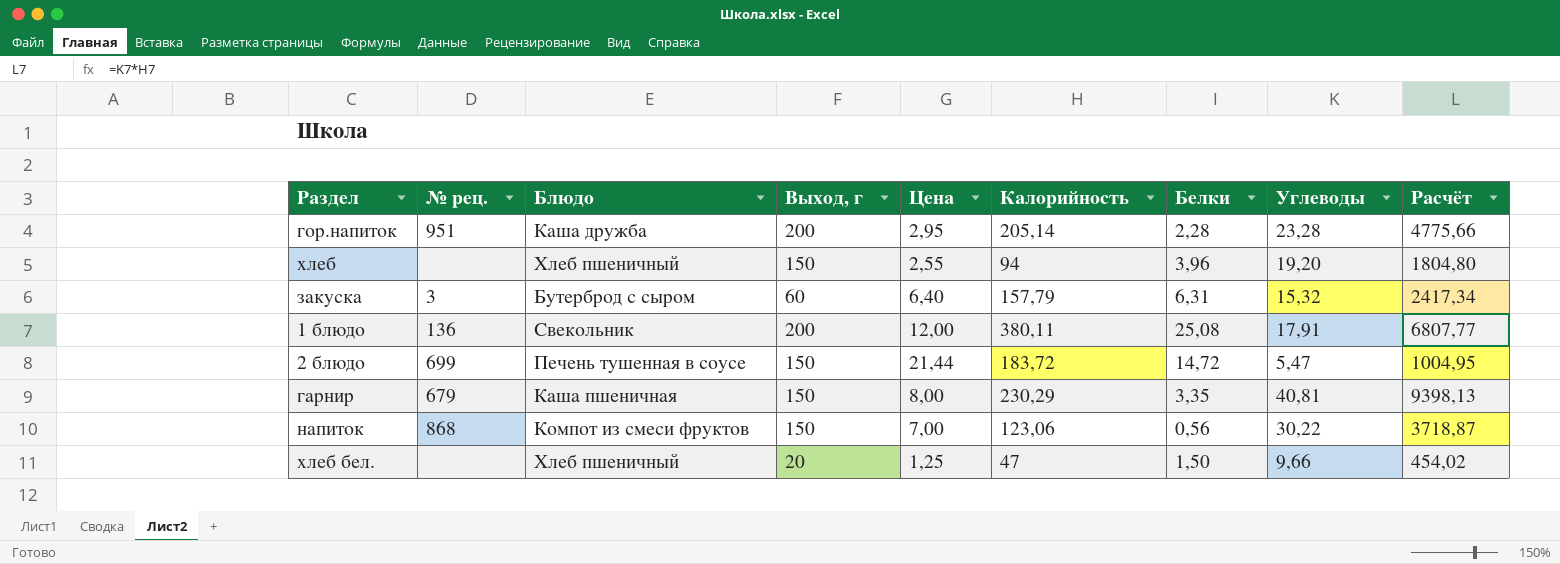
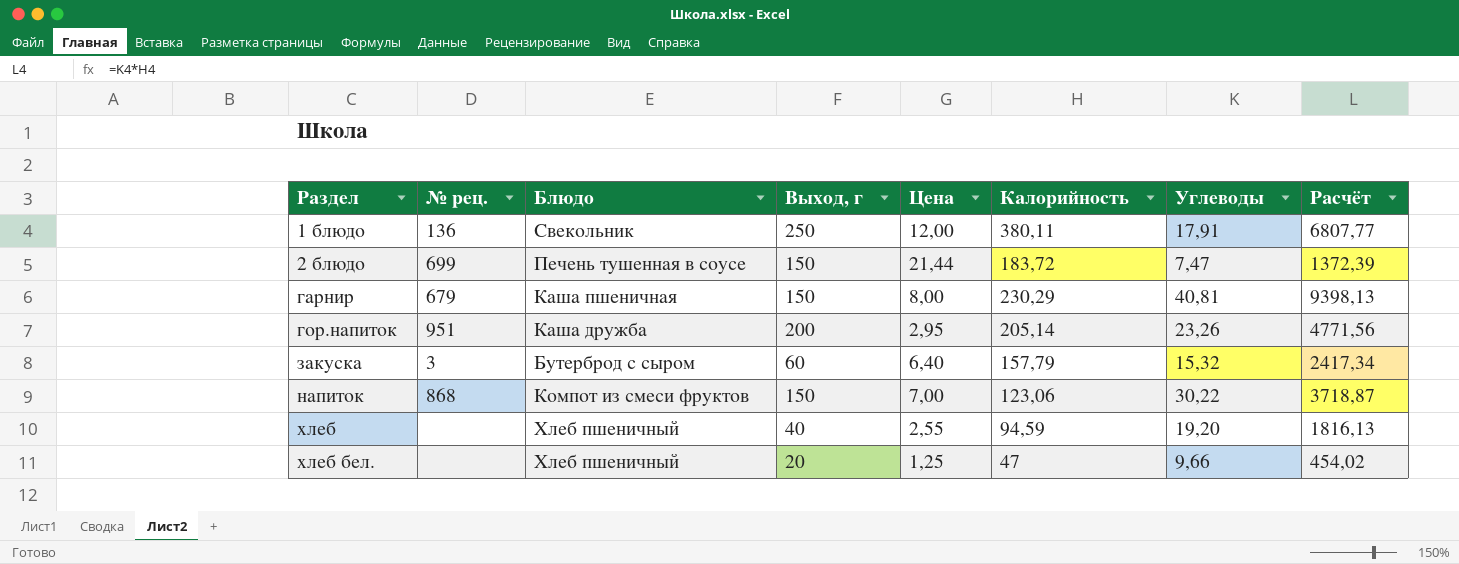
row order: none -> Раздел ascending
column Белки | position: 7 -> none
1 блюдо | Выход, г: 200 -> 250
2 блюдо | Углеводы: 5,47 -> 7,47
2 блюдо | Расчёт: 1004,95 -> 1372,39
гор.напиток | Углеводы: 23,28 -> 23,26
гор.напиток | Расчёт: 4775,66 -> 4771,56
хлеб | Выход, г: 150 -> 40
хлеб | Калорийность: 94 -> 94,59
хлеб | Расчёт: 1804,80 -> 1816,13

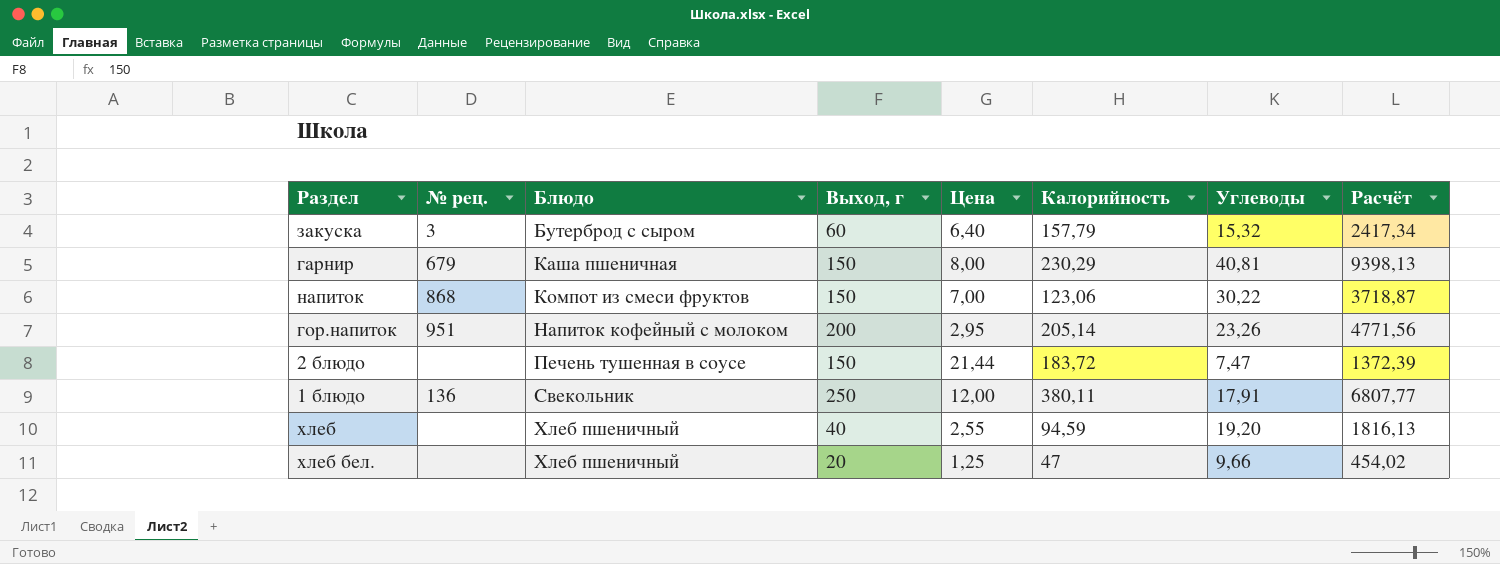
row order: Раздел ascending -> Блюдо ascending
гор.напиток | Блюдо: Каша дружба -> Напиток кофейный с молоком
2 блюдо | № рец.: 699 -> none

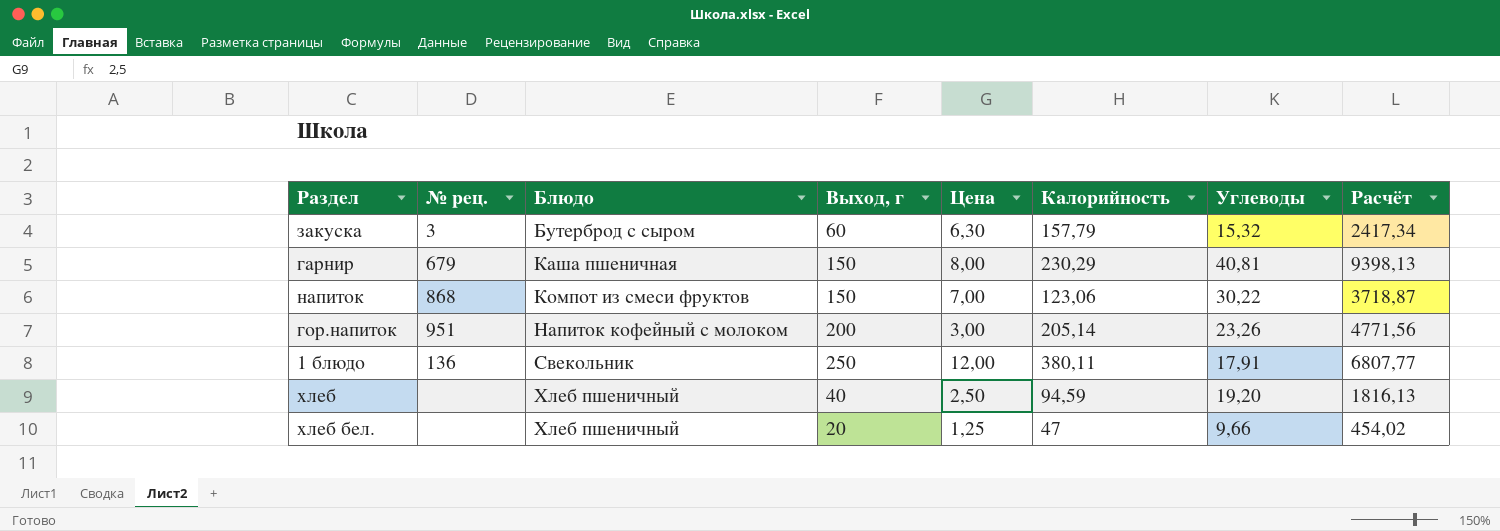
row 2 блюдо: none | Печень тушенная в соусе | 150 | 21,44 | 183,72 | 7,47 | 1372,39 -> none
закуска | Цена: 6,40 -> 6,30
гор.напиток | Цена: 2,95 -> 3,00
хлеб | Цена: 2,55 -> 2,50

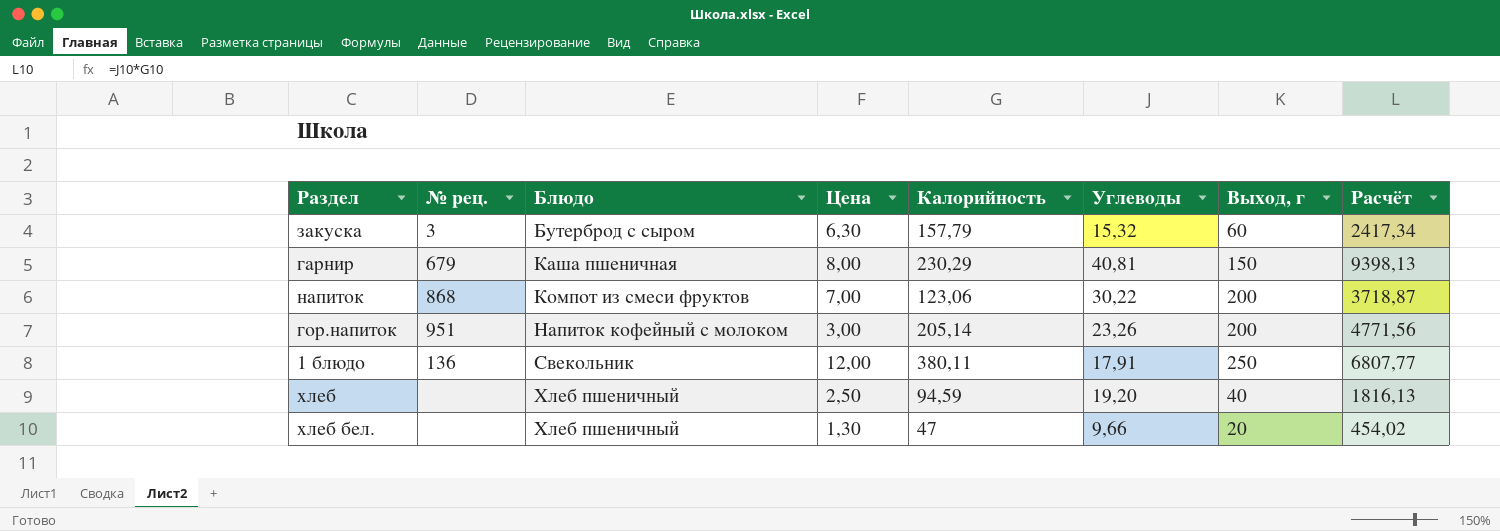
column Выход, г | position: 4 -> 7
напиток | Выход, г: 150 -> 200
хлеб бел. | Цена: 1,25 -> 1,30

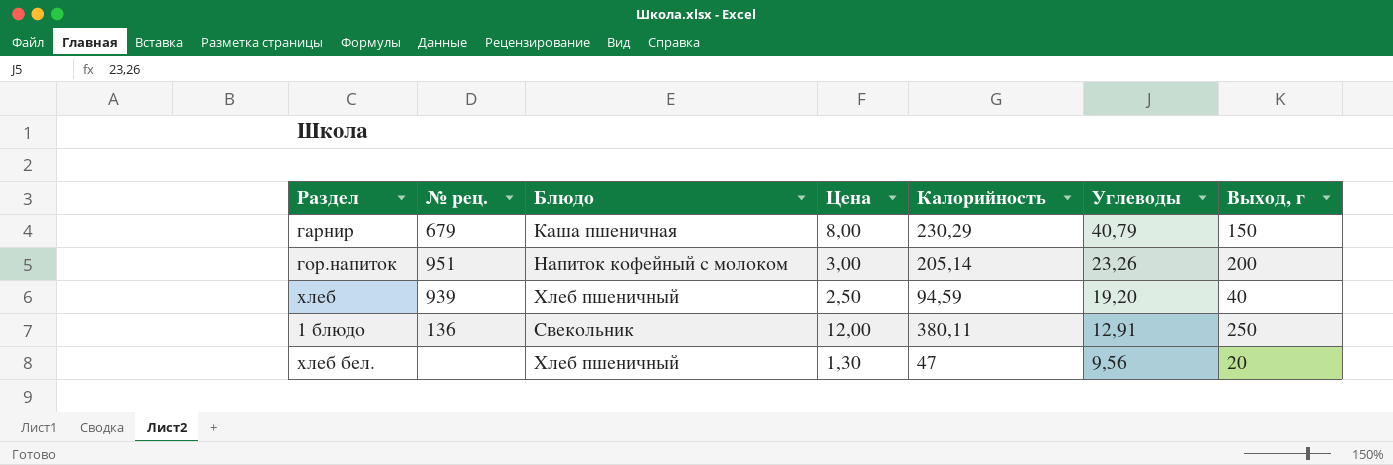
row order: Блюдо ascending -> Углеводы descending
column Расчёт | formula: [Калорийность] * [Углеводы] -> none
row закуска: 3 | Бутерброд с сыром | 6,30 | 157,79 | 15,32 | 60 | 2417,34 -> none
row напиток: 868 | Компот из смеси фруктов | 7,00 | 123,06 | 30,22 | 200 | 3718,87 -> none
гарнир | Углеводы: 40,81 -> 40,79
хлеб | № рец.: none -> 939
1 блюдо | Углеводы: 17,91 -> 12,91
хлеб бел. | Углеводы: 9,66 -> 9,56

